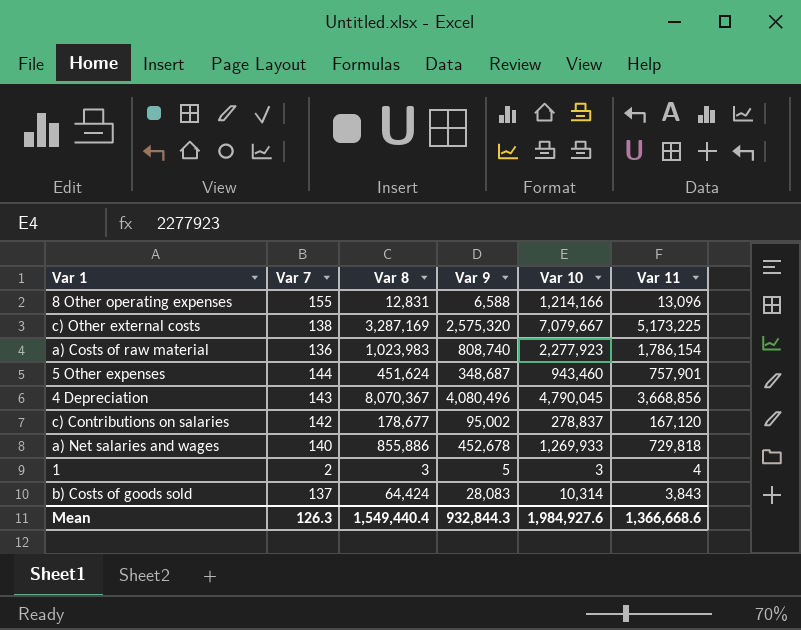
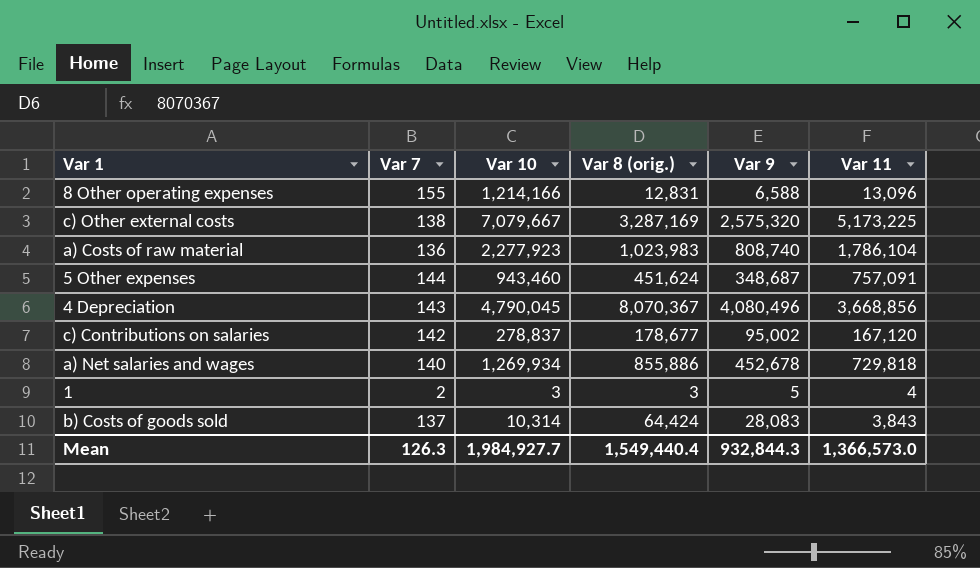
column Var 10 | position: 5 -> 3
column name: Var 8 -> Var 8 (orig.)
a) Costs of raw material | Var 11: 1,786,154 -> 1,786,104
5 Other expenses | Var 11: 757,901 -> 757,091
a) Net salaries and wages | Var 10: 1,269,933 -> 1,269,934
Mean | Var 10: 1,984,927.6 -> 1,984,927.7
Mean | Var 11: 1,366,668.6 -> 1,366,573.0

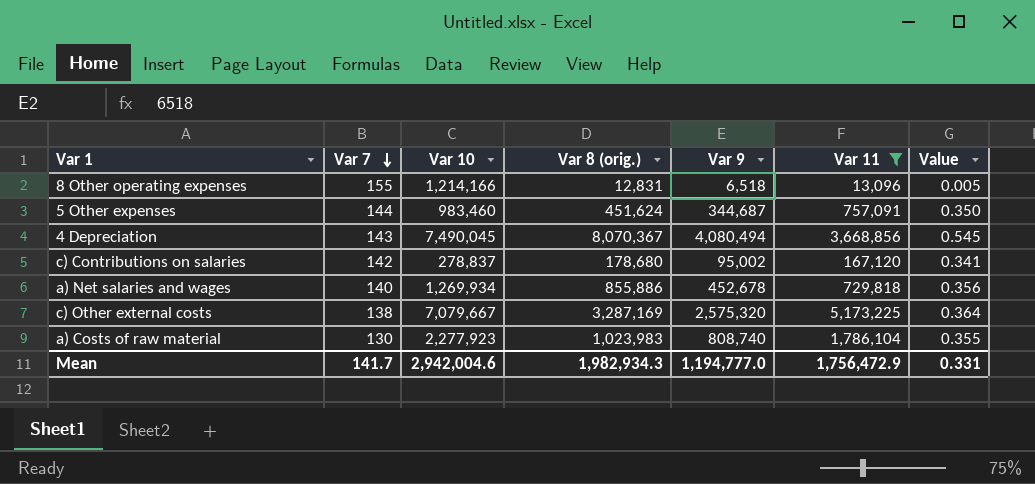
filter: none -> Var 11 >= 13,096
row order: none -> Var 7 descending
column Value | formula: none -> [Var 9] / [Var 10]
8 Other operating expenses | Var 9: 6,588 -> 6,518
5 Other expenses | Var 10: 943,460 -> 983,460
5 Other expenses | Var 9: 348,687 -> 344,687
4 Depreciation | Var 10: 4,790,045 -> 7,490,045
4 Depreciation | Var 9: 4,080,496 -> 4,080,494
c) Contributions on salaries | Var 8 (orig.): 178,677 -> 178,680
a) Costs of raw material | Var 7: 136 -> 130
Mean | Var 7: 126.3 -> 141.7
Mean | Var 10: 1,984,927.7 -> 2,942,004.6
Mean | Var 8 (orig.): 1,549,440.4 -> 1,982,934.3
Mean | Var 9: 932,844.3 -> 1,194,777.0
Mean | Var 11: 1,366,573.0 -> 1,756,472.9

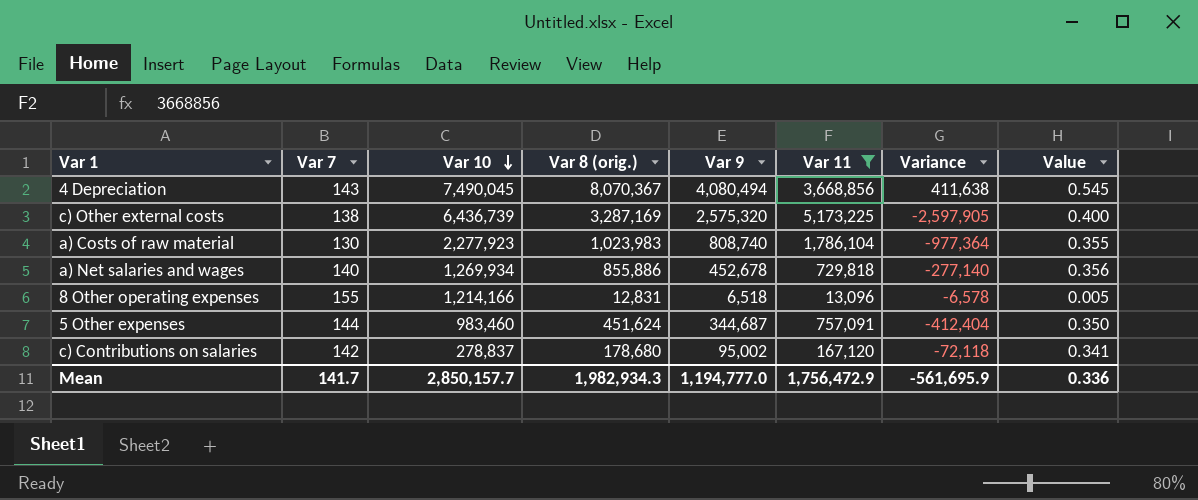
row order: Var 7 descending -> Var 10 descending
column Variance | formula: none -> [Var 9] - [Var 11]
c) Other external costs | Var 10: 7,079,667 -> 6,436,739
c) Other external costs | Value: 0.364 -> 0.400
Mean | Var 10: 2,942,004.6 -> 2,850,157.7
Mean | Value: 0.331 -> 0.336

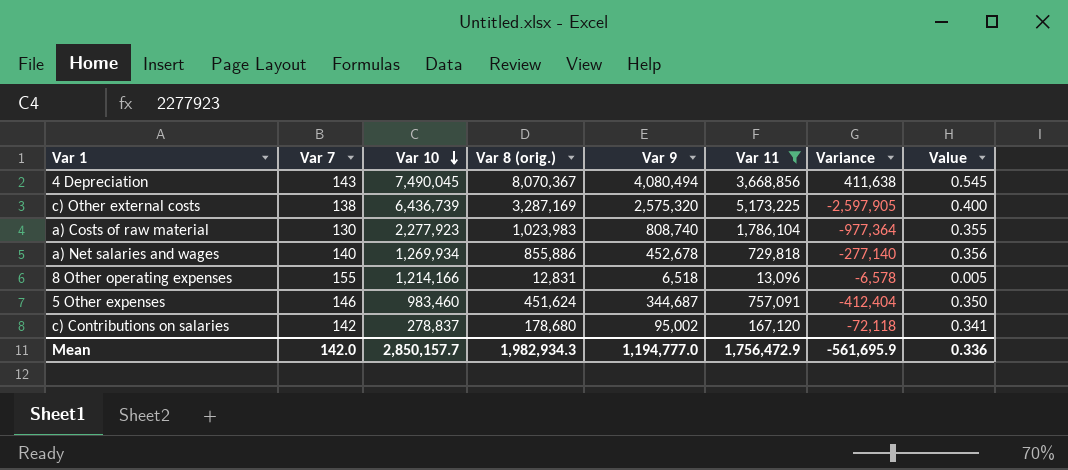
5 Other expenses | Var 7: 144 -> 146
Mean | Var 7: 141.7 -> 142.0

